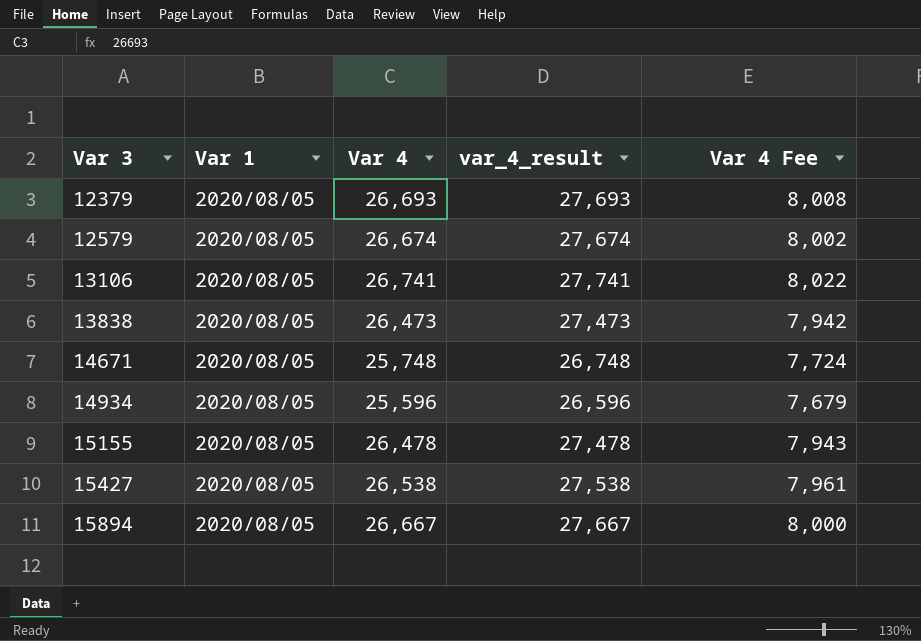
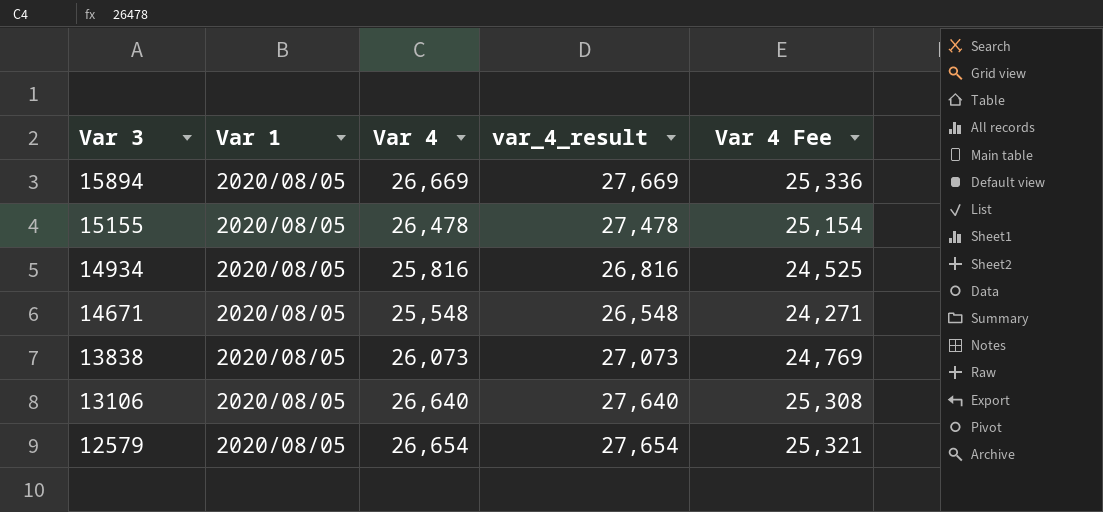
row order: Var 3 ascending -> Var 3 descending
column Var 4 Fee | formula: [Var 4] * 0.3 -> [Var 4] * 0.95
row 12379: 2020/08/05 | 26,693 | 27,693 | 8,008 -> none
row 15427: 2020/08/05 | 26,538 | 27,538 | 7,961 -> none
15894 | Var 4: 26,667 -> 26,669
15894 | var_4_result: 27,667 -> 27,669
14934 | Var 4: 25,596 -> 25,816
14934 | var_4_result: 26,596 -> 26,816
14671 | Var 4: 25,748 -> 25,548
14671 | var_4_result: 26,748 -> 26,548
13838 | Var 4: 26,473 -> 26,073
13838 | var_4_result: 27,473 -> 27,073
13106 | Var 4: 26,741 -> 26,640
13106 | var_4_result: 27,741 -> 27,640
12579 | Var 4: 26,674 -> 26,654
12579 | var_4_result: 27,674 -> 27,654

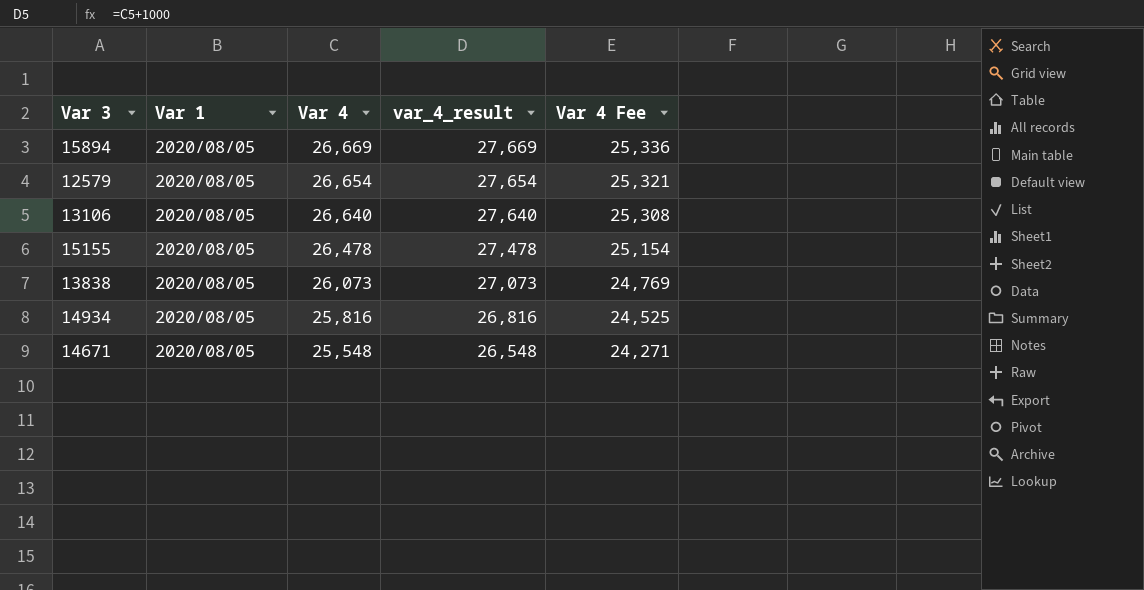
row order: Var 3 descending -> Var 4 descending

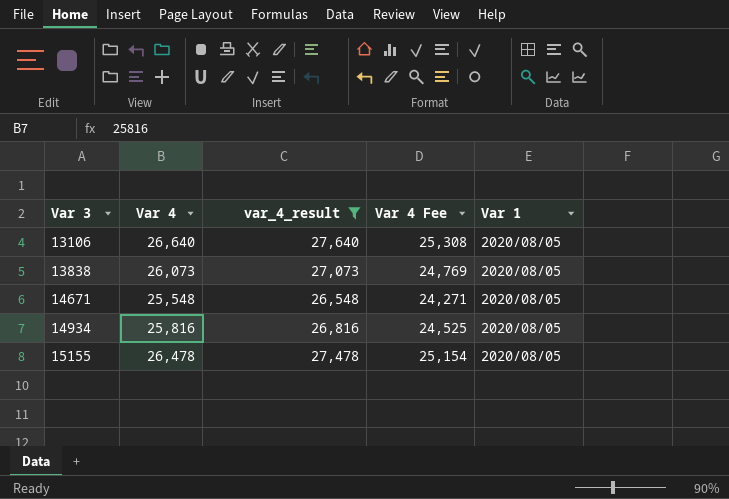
filter: none -> var_4_result <= 27,640
row order: Var 4 descending -> Var 3 ascending
column Var 1 | position: 2 -> 5

